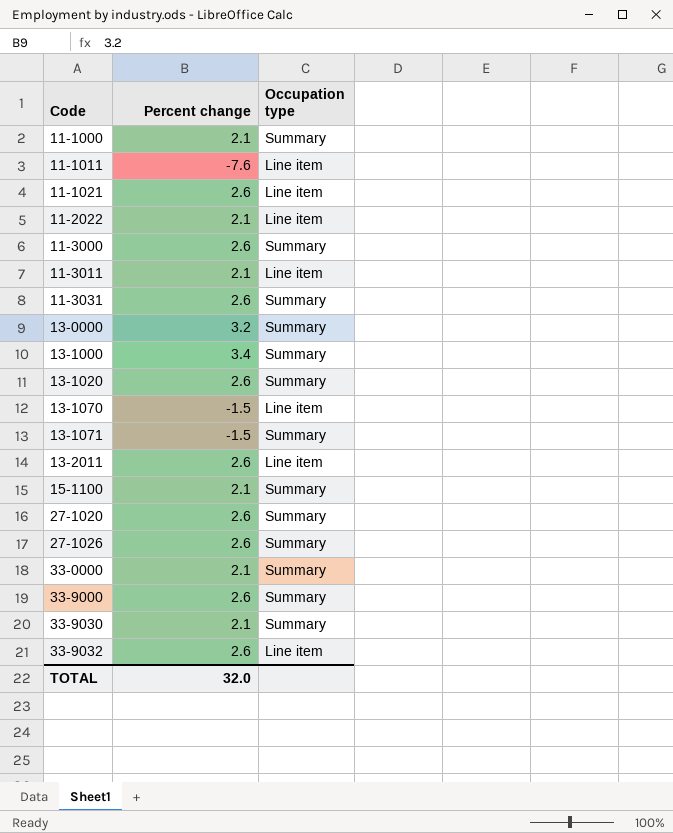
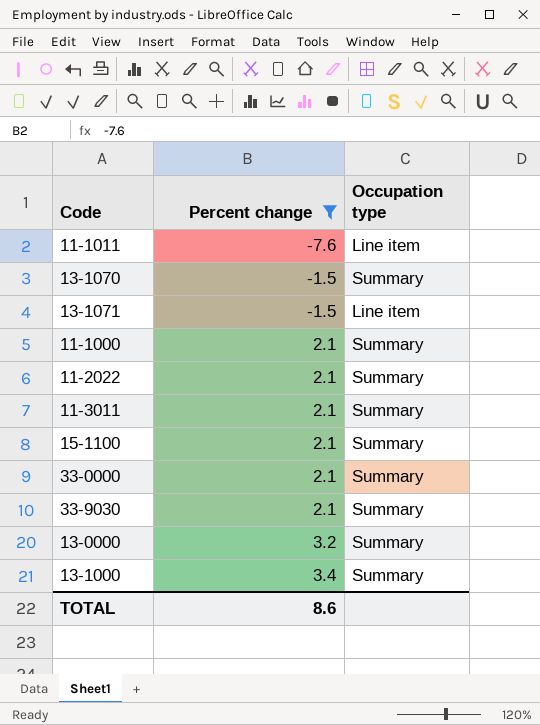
filter: none -> Percent change != 2.6
row order: Code ascending -> Percent change ascending
13-1070 | Occupation type: Line item -> Summary
13-1071 | Occupation type: Summary -> Line item
11-2022 | Occupation type: Line item -> Summary
11-3011 | Occupation type: Line item -> Summary
TOTAL | Percent change: 32.0 -> 8.6

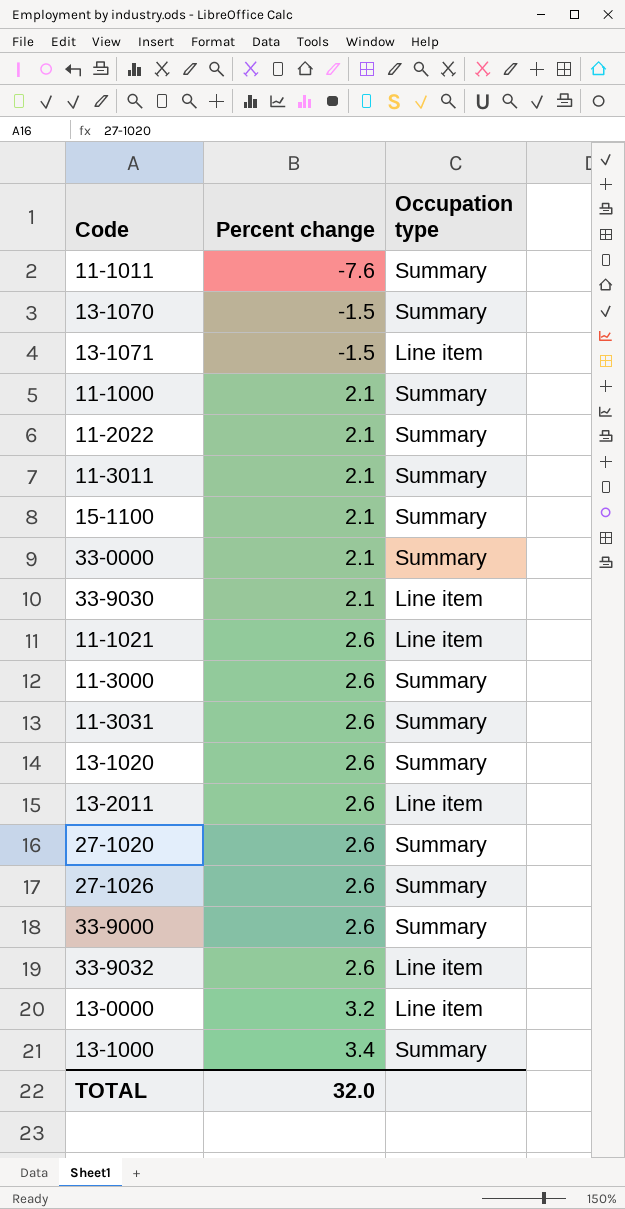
filter: Percent change != 2.6 -> none
11-1011 | Occupation type: Line item -> Summary
33-9030 | Occupation type: Summary -> Line item
13-0000 | Occupation type: Summary -> Line item
TOTAL | Percent change: 8.6 -> 32.0

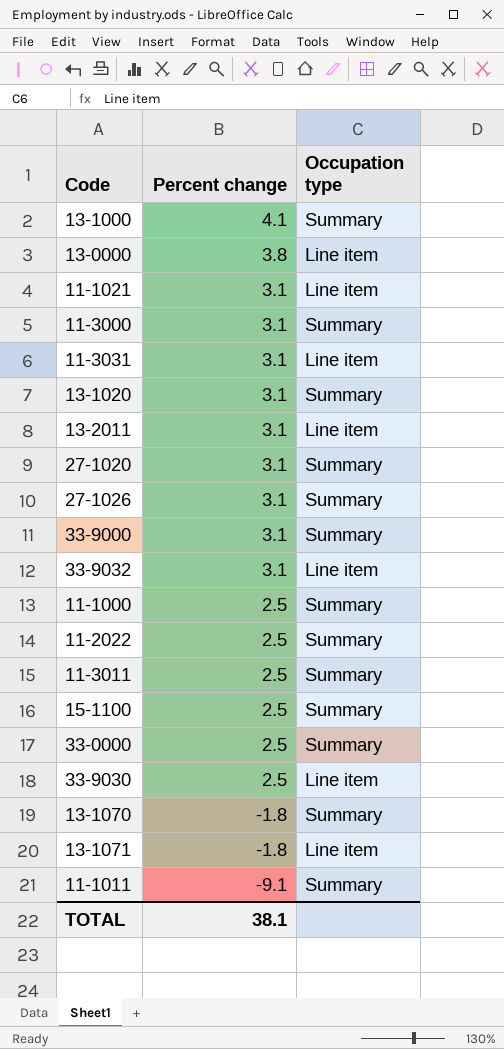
row order: Percent change ascending -> Percent change descending
13-1000 | Percent change: 3.4 -> 4.1
13-0000 | Percent change: 3.2 -> 3.8
11-1021 | Percent change: 2.6 -> 3.1
11-3000 | Percent change: 2.6 -> 3.1
11-3031 | Percent change: 2.6 -> 3.1
11-3031 | Occupation type: Summary -> Line item
13-1020 | Percent change: 2.6 -> 3.1
13-2011 | Percent change: 2.6 -> 3.1
27-1020 | Percent change: 2.6 -> 3.1
27-1026 | Percent change: 2.6 -> 3.1
33-9000 | Percent change: 2.6 -> 3.1
33-9032 | Percent change: 2.6 -> 3.1
11-1000 | Percent change: 2.1 -> 2.5
11-2022 | Percent change: 2.1 -> 2.5
11-3011 | Percent change: 2.1 -> 2.5
15-1100 | Percent change: 2.1 -> 2.5
33-0000 | Percent change: 2.1 -> 2.5
33-9030 | Percent change: 2.1 -> 2.5
13-1070 | Percent change: -1.5 -> -1.8
13-1071 | Percent change: -1.5 -> -1.8
11-1011 | Percent change: -7.6 -> -9.1
TOTAL | Percent change: 32.0 -> 38.1

